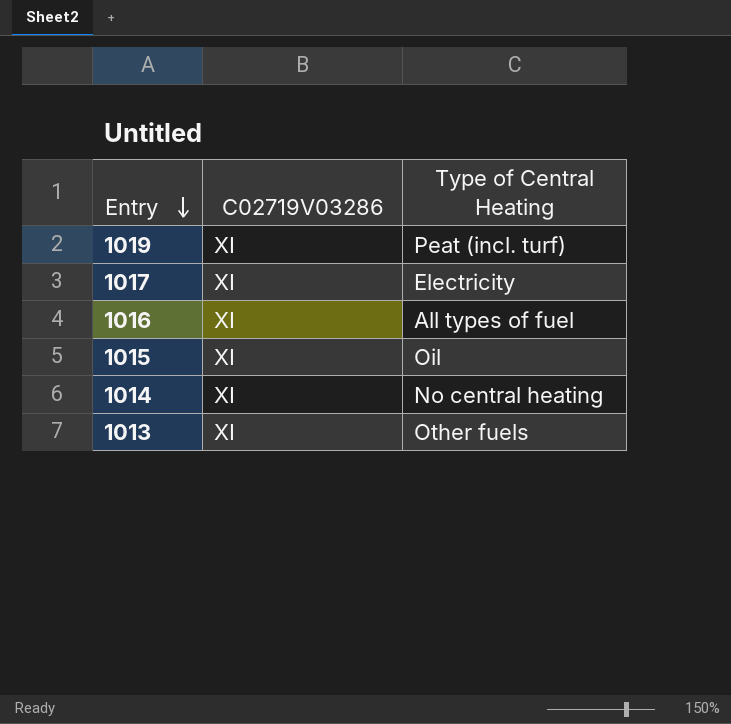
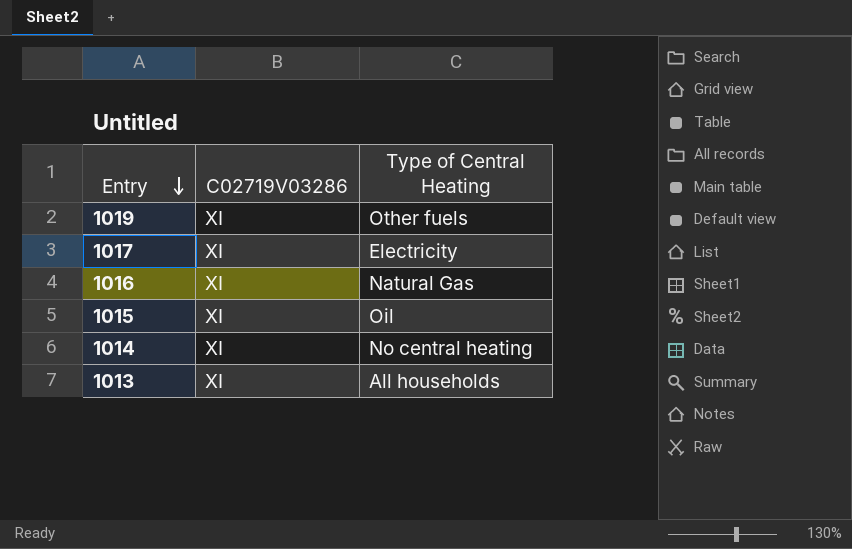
1019 | Type of Central Heating: Peat (incl. turf) -> Other fuels
1016 | Type of Central Heating: All types of fuel -> Natural Gas
1013 | Type of Central Heating: Other fuels -> All households

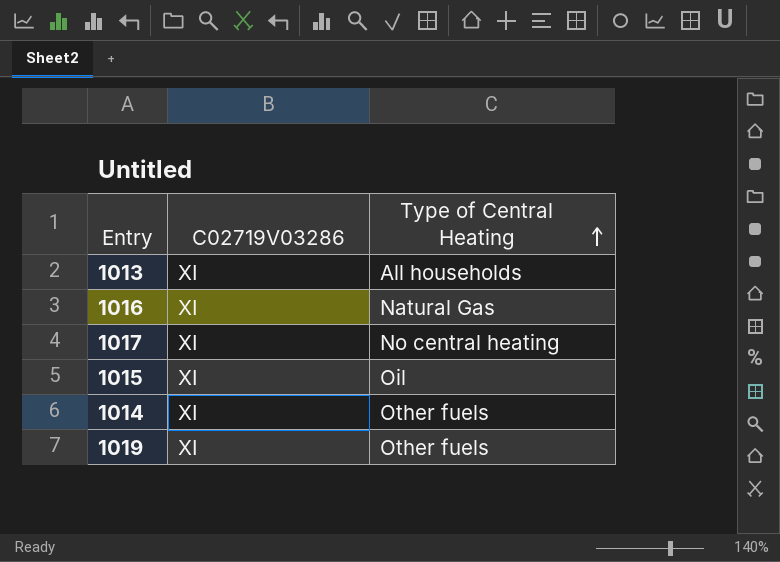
row order: Entry descending -> Type of Central Heating ascending
1017 | Type of Central Heating: Electricity -> No central heating
1014 | Type of Central Heating: No central heating -> Other fuels

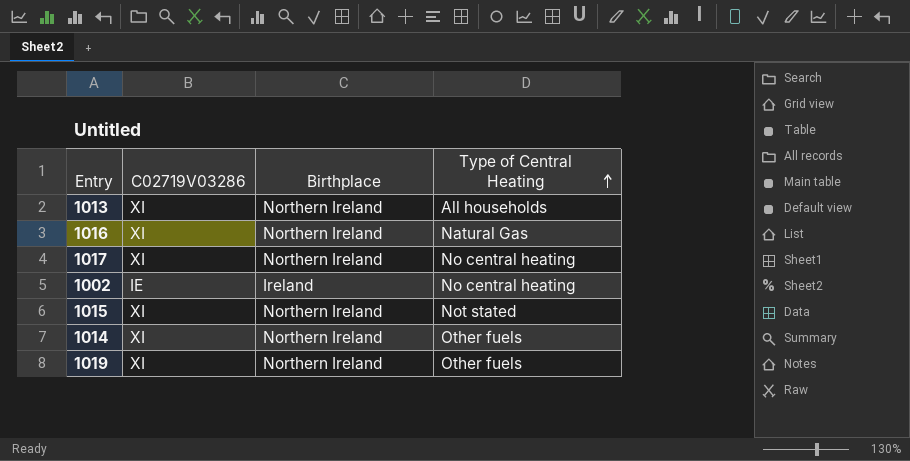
column Birthplace | position: none -> 3
row 1002: none -> IE | Ireland | No central heating
1015 | Type of Central Heating: Oil -> Not stated

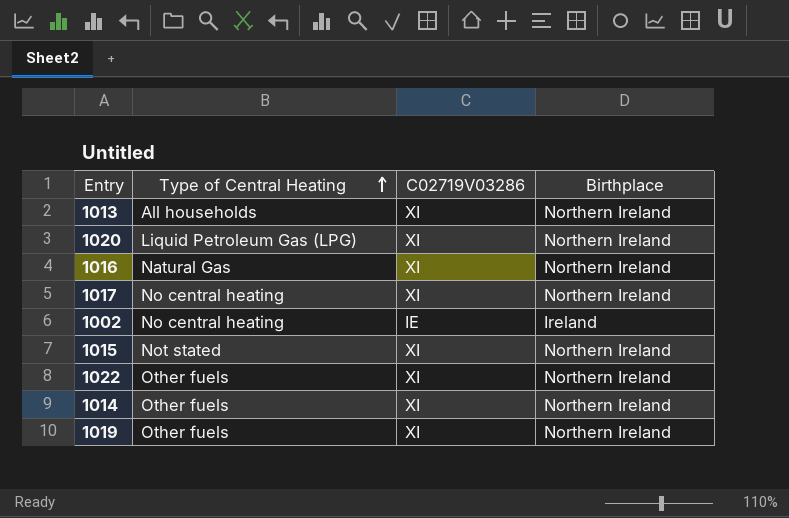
column Type of Central Heating | position: 4 -> 2
row 1020: none -> Liquid Petroleum Gas (LPG) | XI | Northern Ireland
row 1022: none -> Other fuels | XI | Northern Ireland

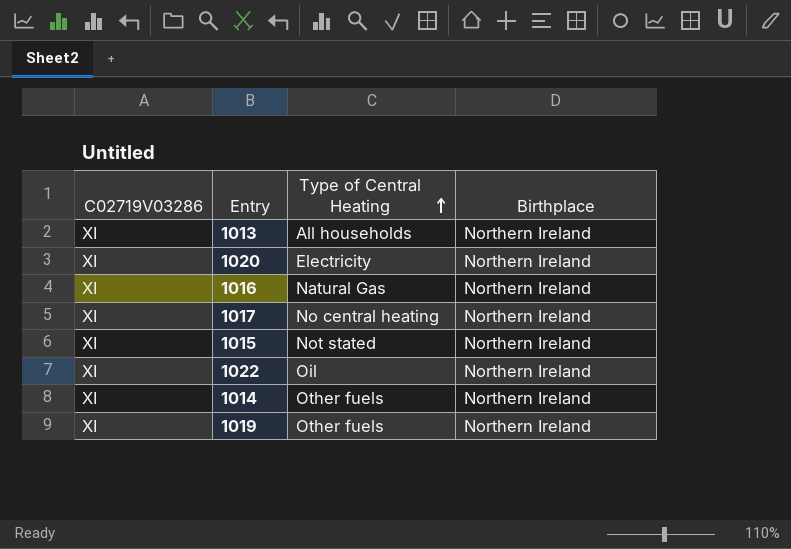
column C02719V03286 | position: 3 -> 1
row 1002: No central heating | IE | Ireland -> none
1020 | Type of Central Heating: Liquid Petroleum Gas (LPG) -> Electricity
1022 | Type of Central Heating: Other fuels -> Oil

